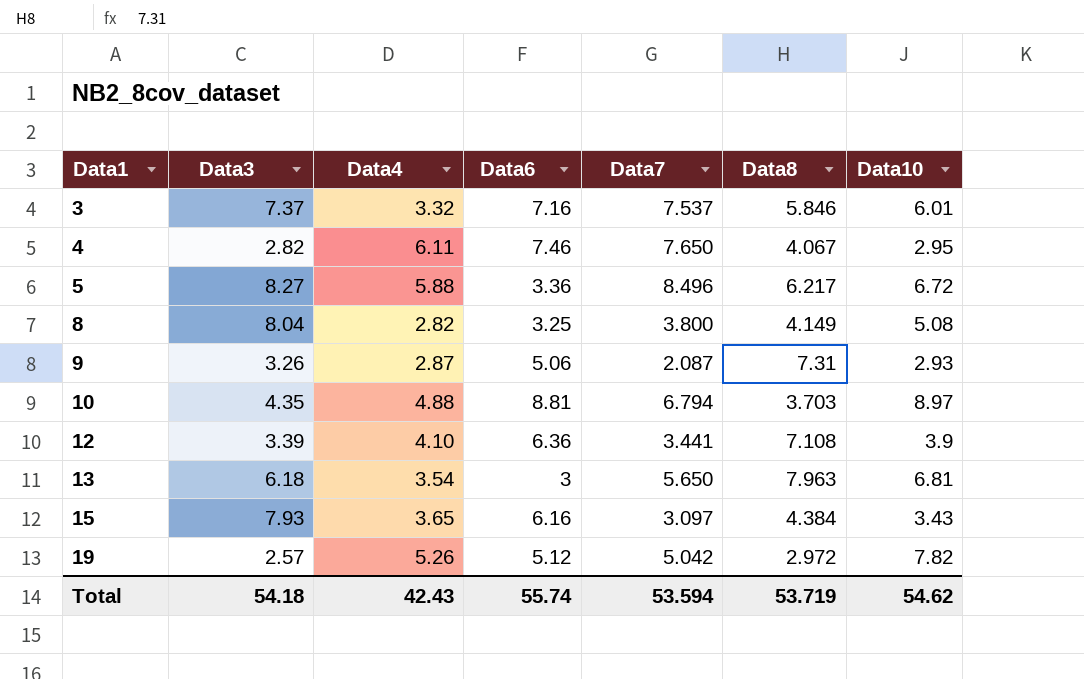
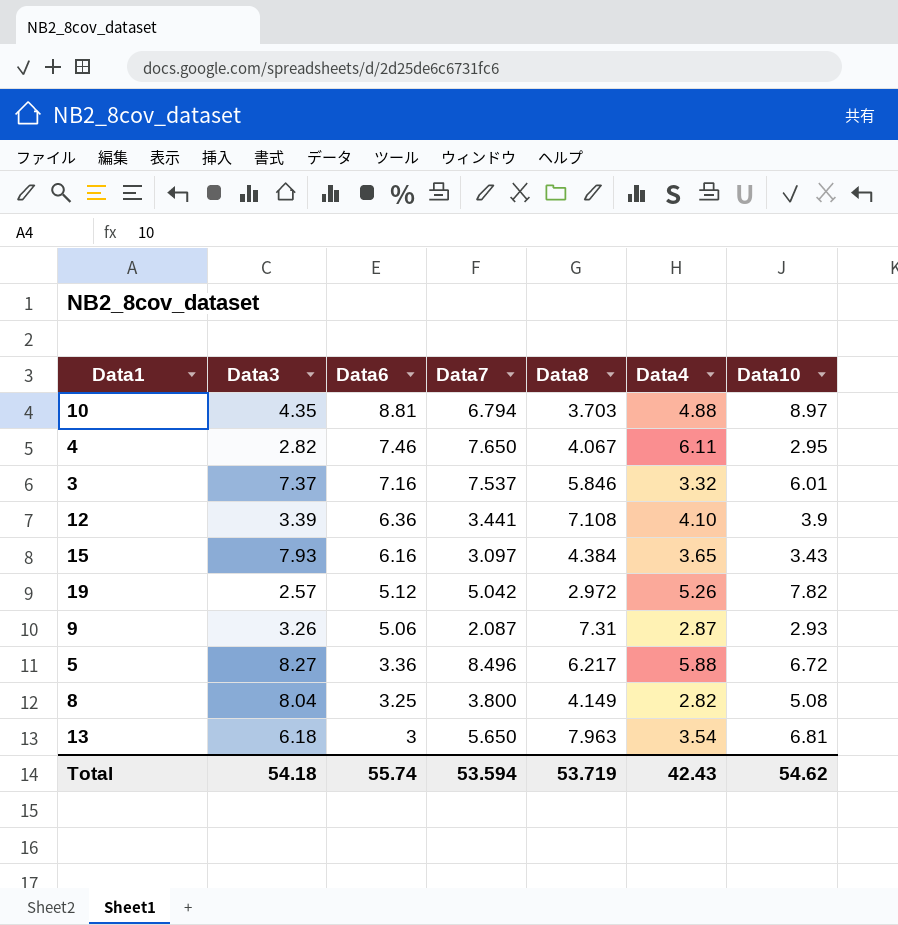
row order: Data1 ascending -> Data6 descending
column Data4 | position: 3 -> 6

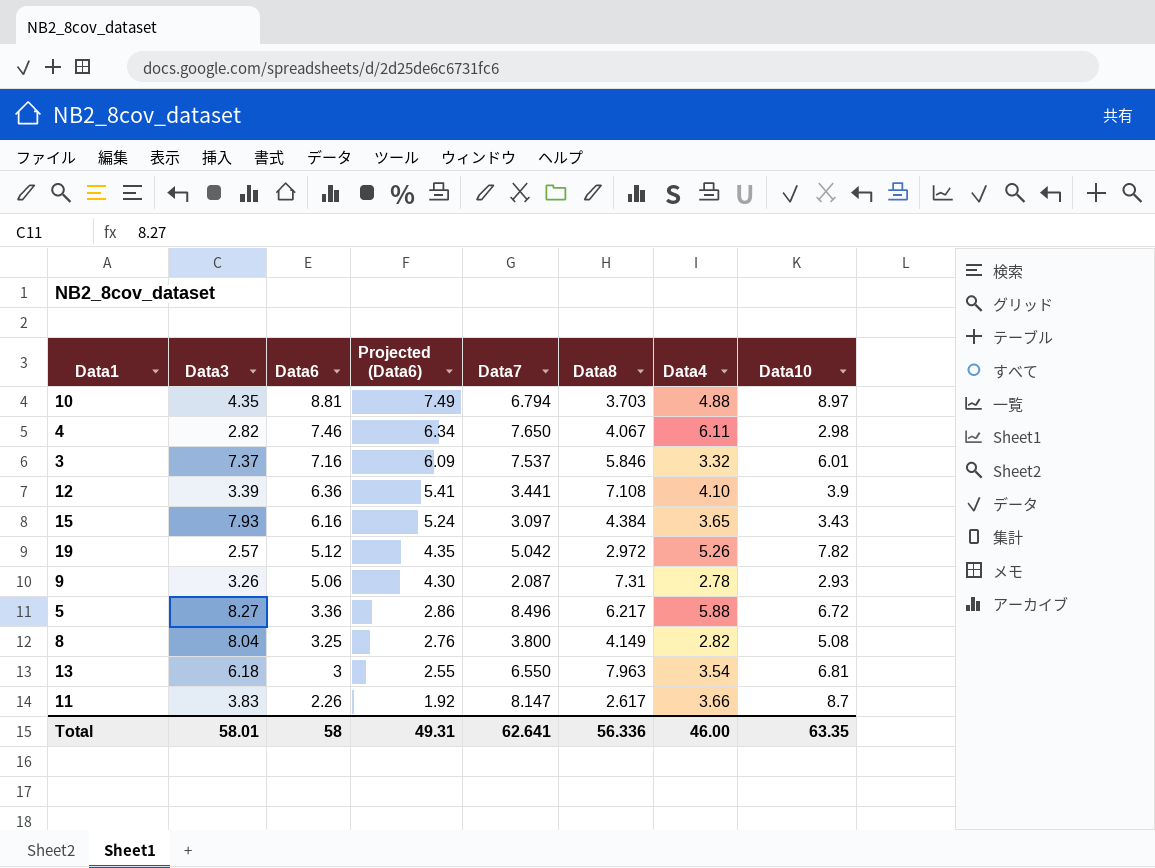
column Projected (Data6) | formula: none -> [Data6] * 0.85
4 | Data10: 2.95 -> 2.98
9 | Data4: 2.87 -> 2.78
13 | Data7: 5.650 -> 6.550
row 11: none -> 3.83 | 2.26 | 1.92 | 8.147 | 2.617 | 3.66 | 8.7
Total | Data3: 54.18 -> 58.01
Total | Data6: 55.74 -> 58
Total | Data7: 53.594 -> 62.641
Total | Data8: 53.719 -> 56.336
Total | Data4: 42.43 -> 46.00
Total | Data10: 54.62 -> 63.35

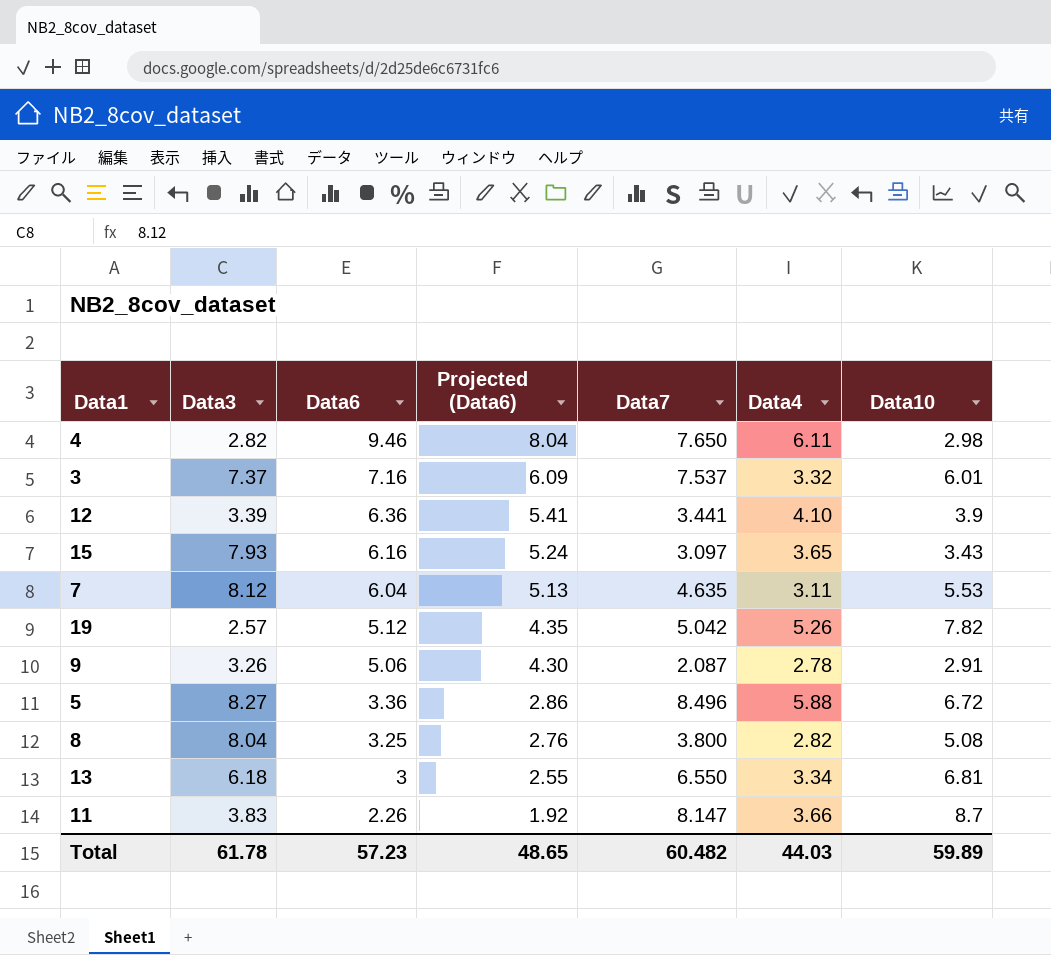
column Data8 | position: 6 -> none
row 10: 4.35 | 8.81 | 7.49 | 6.794 | 3.703 | 4.88 | 8.97 -> none
4 | Data6: 7.46 -> 9.46
4 | Projected (Data6): 6.34 -> 8.04
row 7: none -> 8.12 | 6.04 | 5.13 | 4.635 | 3.11 | 5.53
9 | Data10: 2.93 -> 2.91
13 | Data4: 3.54 -> 3.34
Total | Data3: 58.01 -> 61.78
Total | Data6: 58 -> 57.23
Total | Projected (Data6): 49.31 -> 48.65
Total | Data7: 62.641 -> 60.482
Total | Data4: 46.00 -> 44.03
Total | Data10: 63.35 -> 59.89

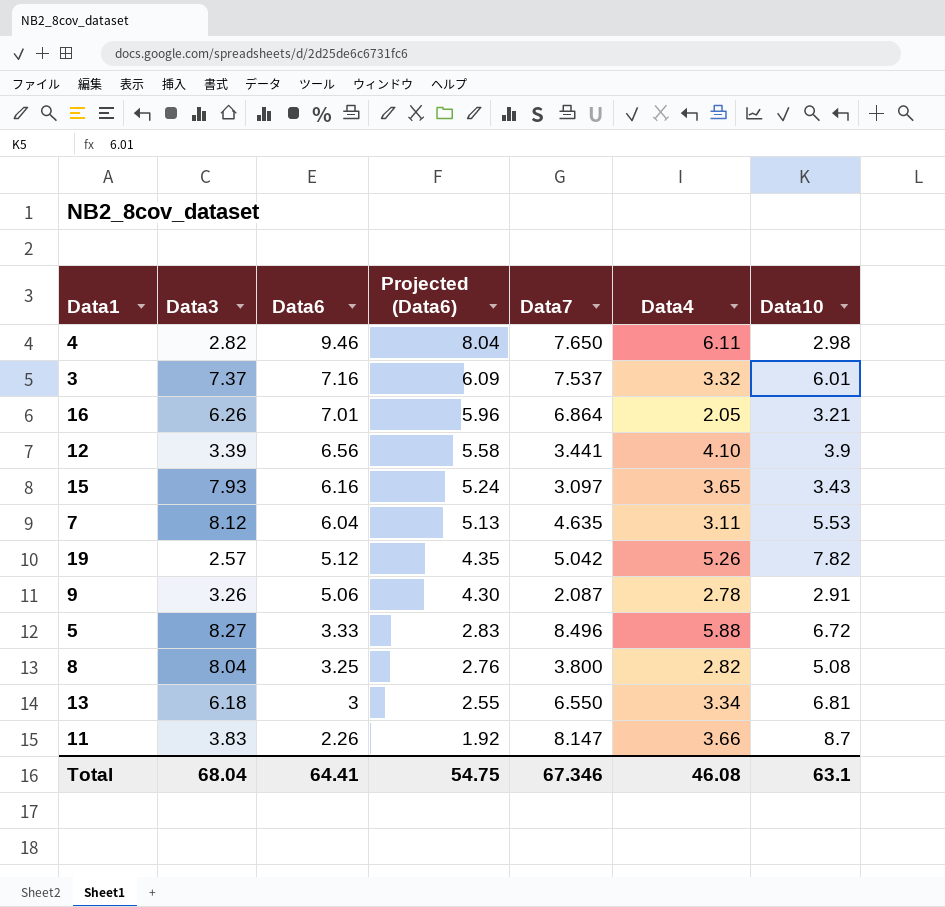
row 16: none -> 6.26 | 7.01 | 5.96 | 6.864 | 2.05 | 3.21
12 | Data6: 6.36 -> 6.56
12 | Projected (Data6): 5.41 -> 5.58
5 | Data6: 3.36 -> 3.33
5 | Projected (Data6): 2.86 -> 2.83
Total | Data3: 61.78 -> 68.04
Total | Data6: 57.23 -> 64.41
Total | Projected (Data6): 48.65 -> 54.75
Total | Data7: 60.482 -> 67.346
Total | Data4: 44.03 -> 46.08
Total | Data10: 59.89 -> 63.1

